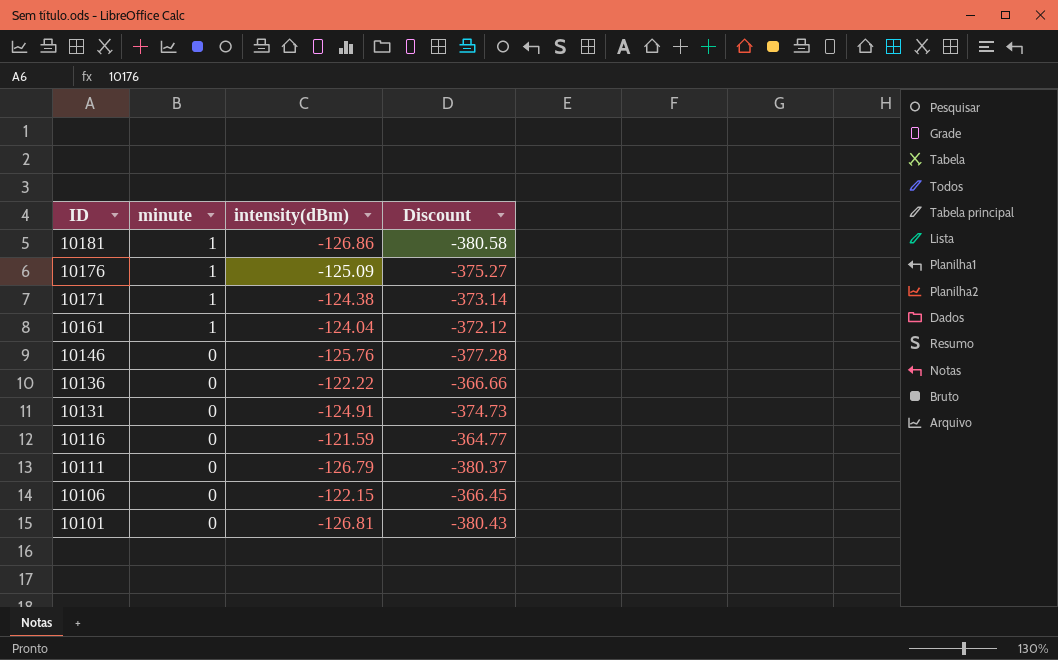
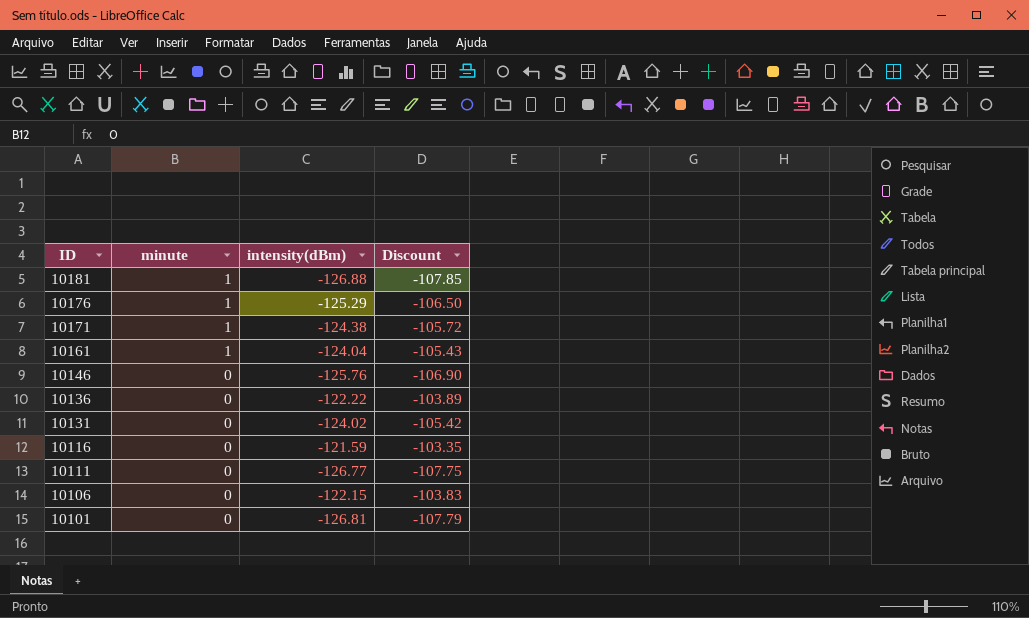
column Discount | formula: [intensity(dBm)] * 3 -> [intensity(dBm)] * 0.85
10181 | intensity(dBm): -126.86 -> -126.88
10176 | intensity(dBm): -125.09 -> -125.29
10131 | intensity(dBm): -124.91 -> -124.02
10111 | intensity(dBm): -126.79 -> -126.77

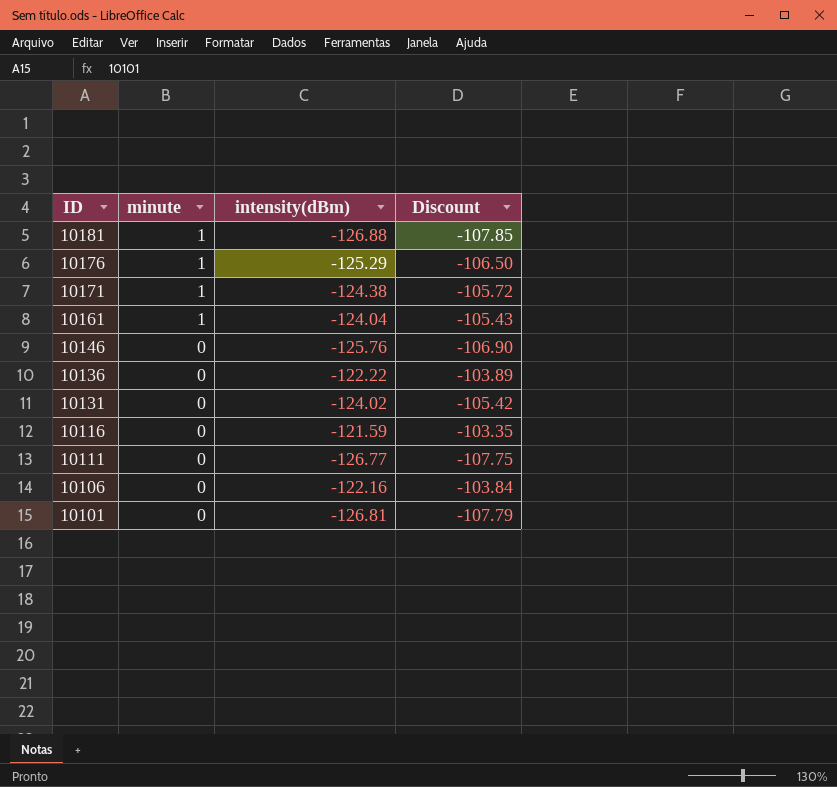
10106 | intensity(dBm): -122.15 -> -122.16
10106 | Discount: -103.83 -> -103.84

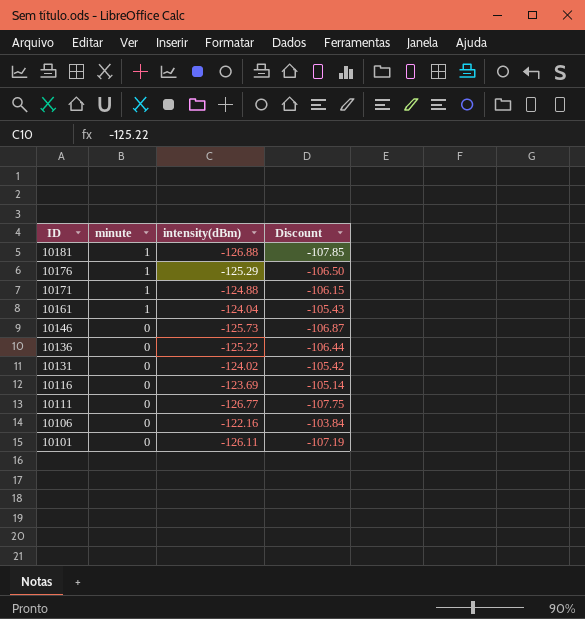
10171 | intensity(dBm): -124.38 -> -124.88
10171 | Discount: -105.72 -> -106.15
10146 | intensity(dBm): -125.76 -> -125.73
10146 | Discount: -106.90 -> -106.87
10136 | intensity(dBm): -122.22 -> -125.22
10136 | Discount: -103.89 -> -106.44
10116 | intensity(dBm): -121.59 -> -123.69
10116 | Discount: -103.35 -> -105.14
10101 | intensity(dBm): -126.81 -> -126.11
10101 | Discount: -107.79 -> -107.19

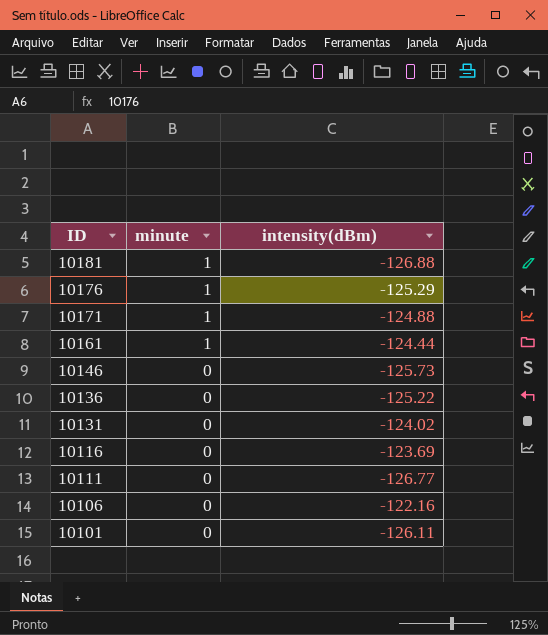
column Discount | formula: [intensity(dBm)] * 0.85 -> none
10161 | intensity(dBm): -124.04 -> -124.44

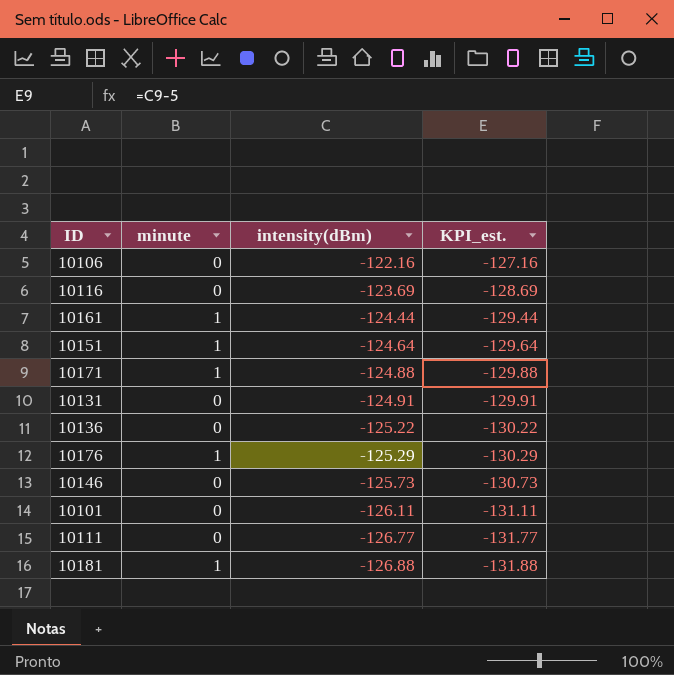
row order: ID descending -> intensity(dBm) descending
column KPI_est. | formula: none -> [intensity(dBm)] - 5
row 10151: none -> 1 | -124.64 | -129.64
10131 | intensity(dBm): -124.02 -> -124.91

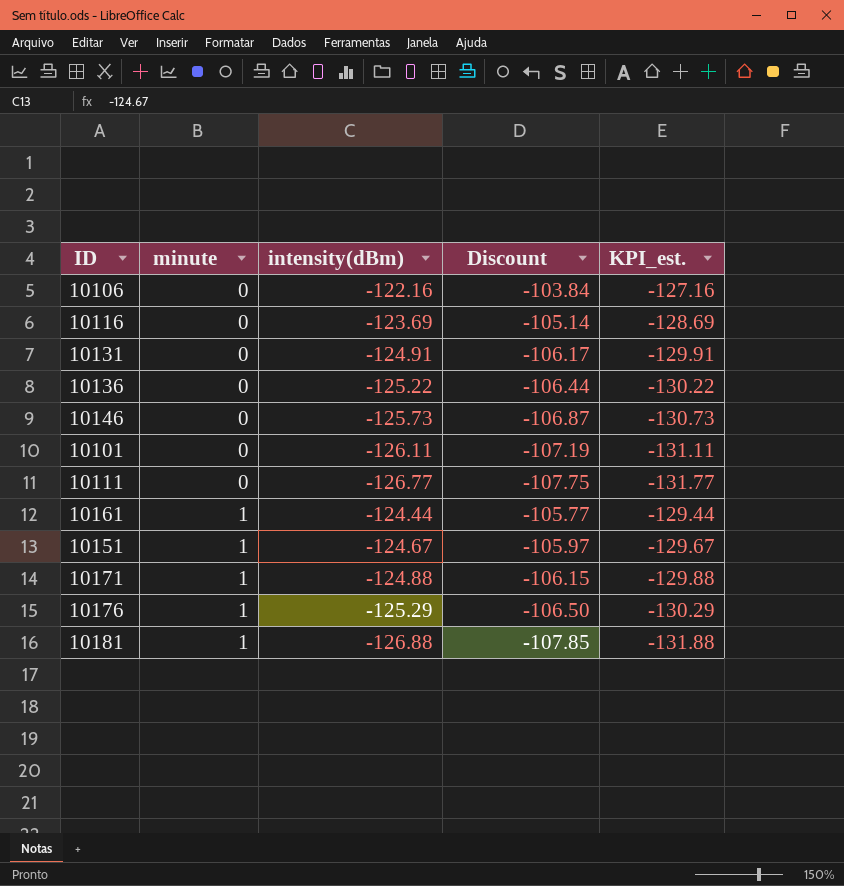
row order: intensity(dBm) descending -> minute ascending
column Discount | formula: none -> [intensity(dBm)] * 0.85
10151 | intensity(dBm): -124.64 -> -124.67
10151 | KPI_est.: -129.64 -> -129.67

